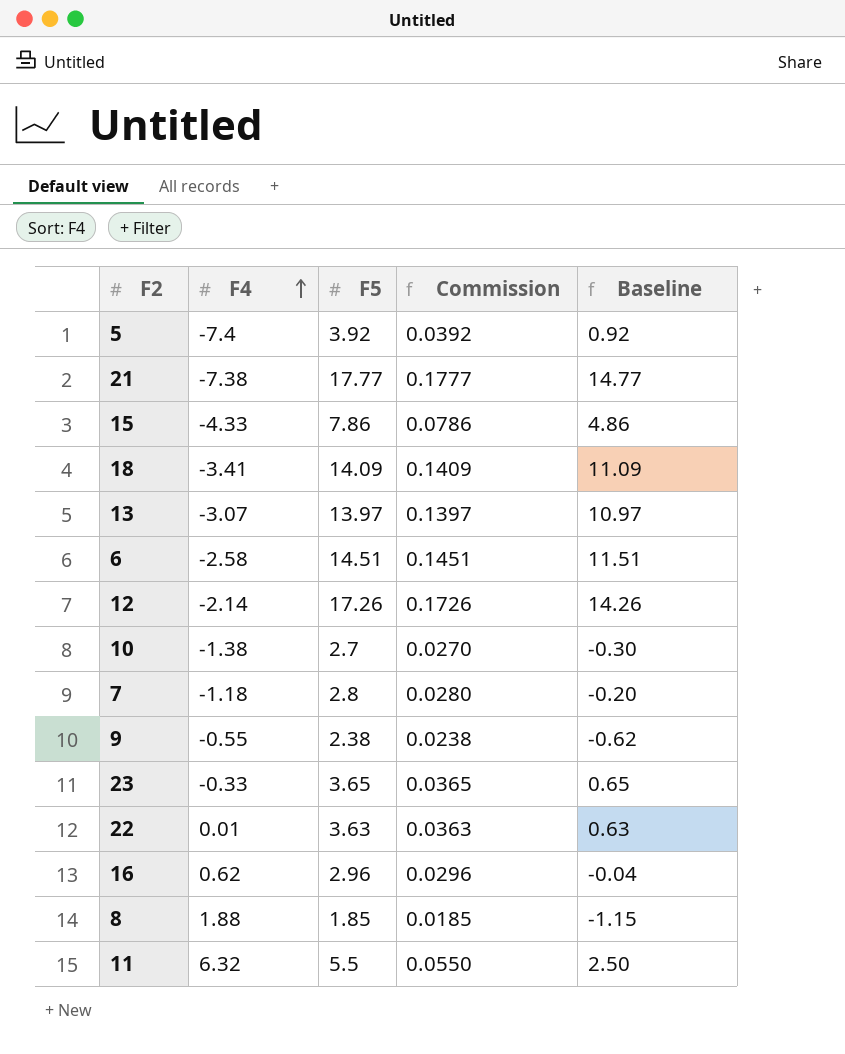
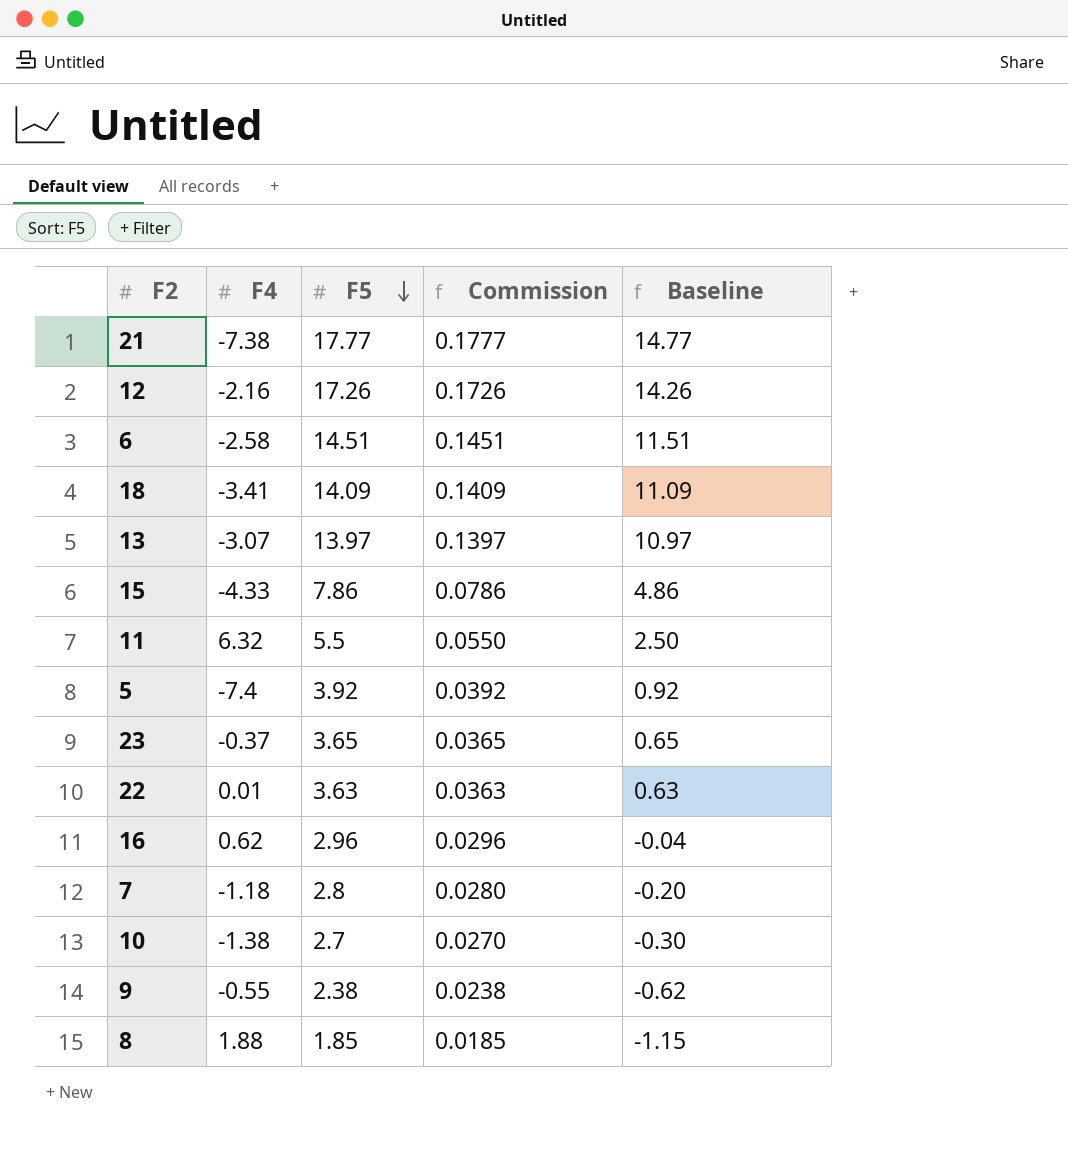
row order: F4 ascending -> F5 descending
12 | F4: -2.14 -> -2.16
23 | F4: -0.33 -> -0.37

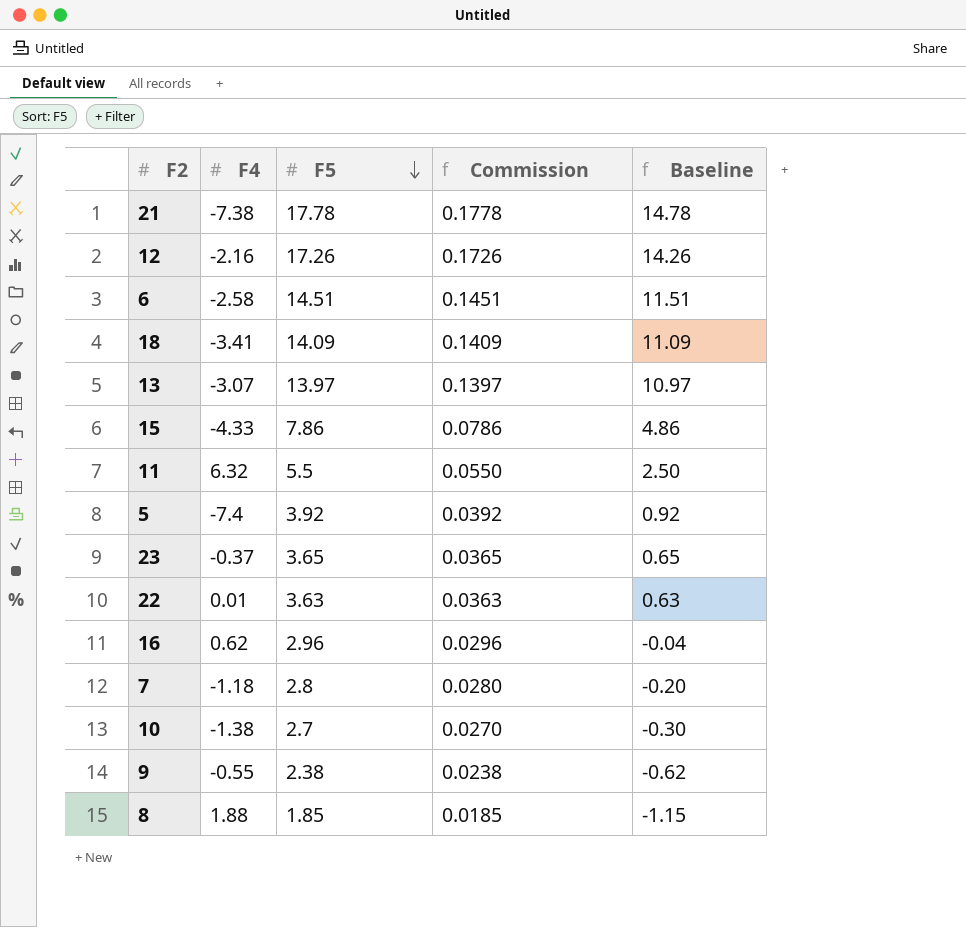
21 | F5: 17.77 -> 17.78
21 | Commission: 0.1777 -> 0.1778
21 | Baseline: 14.77 -> 14.78

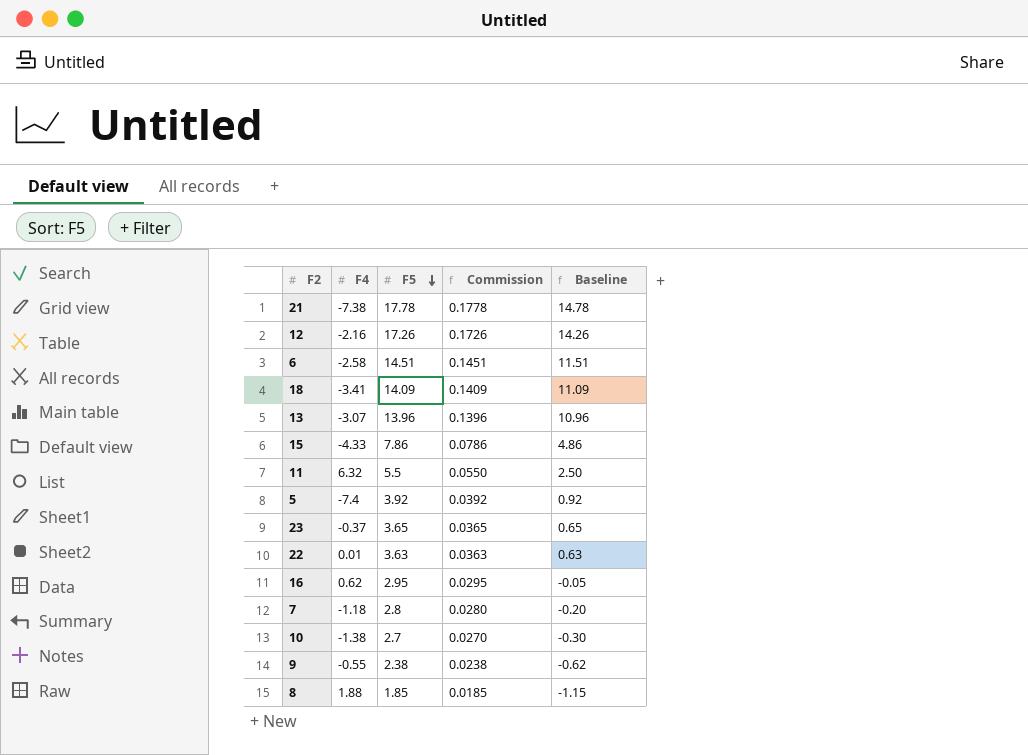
13 | F5: 13.97 -> 13.96
13 | Commission: 0.1397 -> 0.1396
13 | Baseline: 10.97 -> 10.96
16 | F5: 2.96 -> 2.95
16 | Commission: 0.0296 -> 0.0295
16 | Baseline: -0.04 -> -0.05

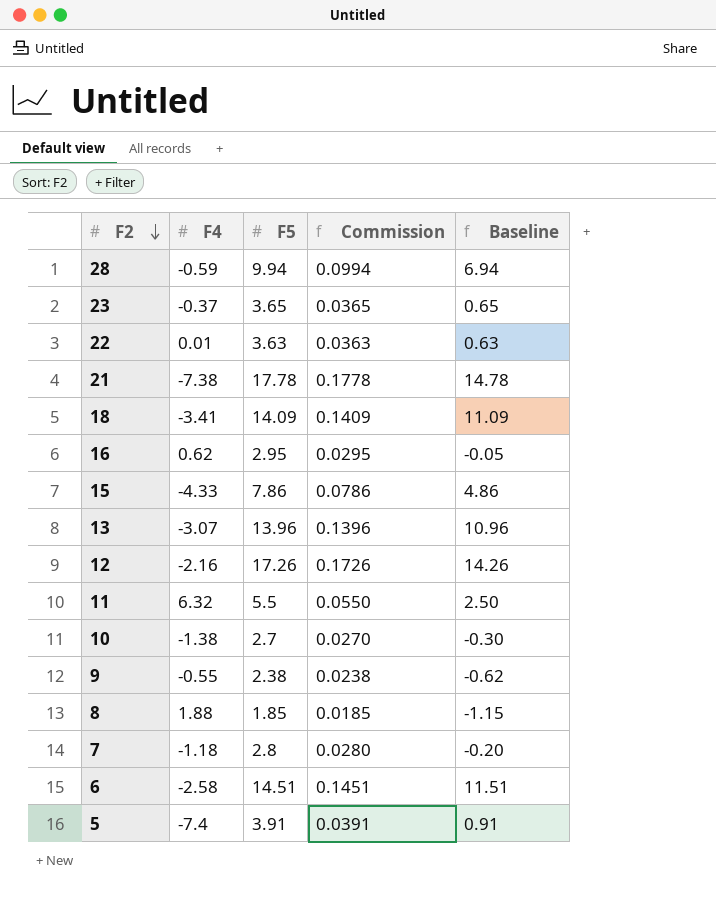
row order: F5 descending -> F2 descending
row 28: none -> -0.59 | 9.94 | 0.0994 | 6.94
5 | F5: 3.92 -> 3.91
5 | Commission: 0.0392 -> 0.0391
5 | Baseline: 0.92 -> 0.91

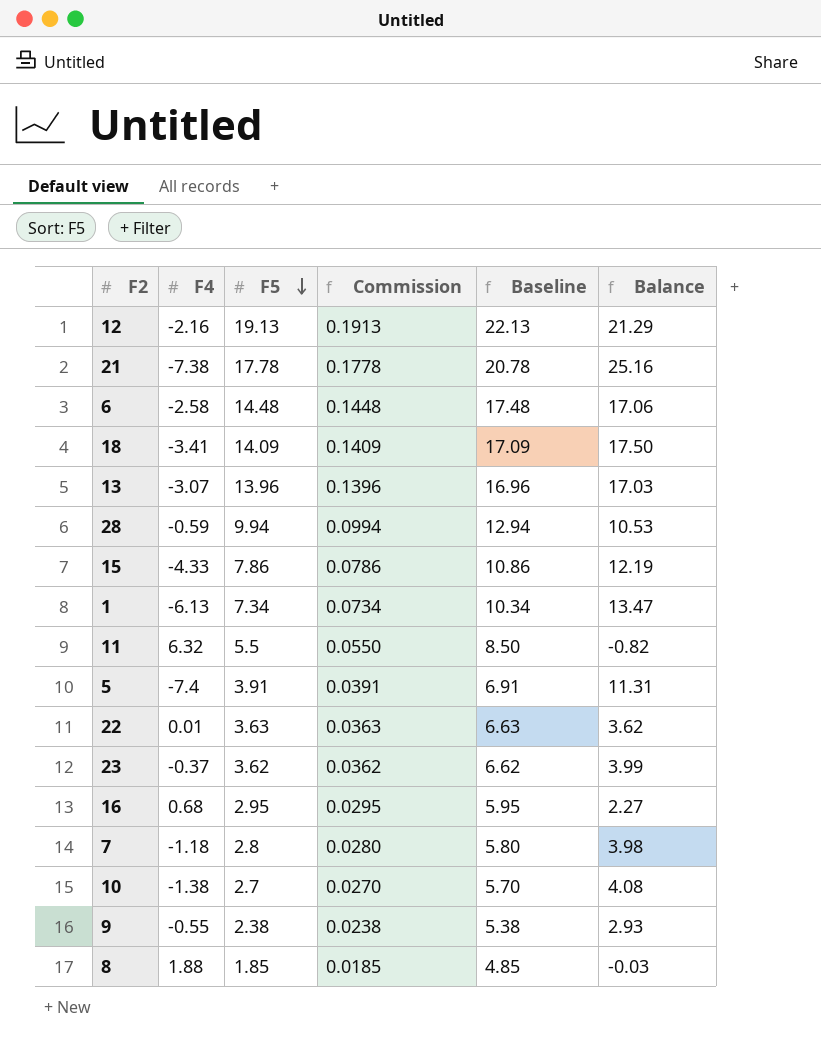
row order: F2 descending -> F5 descending
column Baseline | formula: [F5] - 3 -> [F5] + 3
column Balance | formula: none -> [F5] - [F4]
12 | F5: 17.26 -> 19.13
12 | Commission: 0.1726 -> 0.1913
6 | F5: 14.51 -> 14.48
6 | Commission: 0.1451 -> 0.1448
row 1: none -> -6.13 | 7.34 | 0.0734 | 10.34 | 13.47
23 | F5: 3.65 -> 3.62
23 | Commission: 0.0365 -> 0.0362
16 | F4: 0.62 -> 0.68

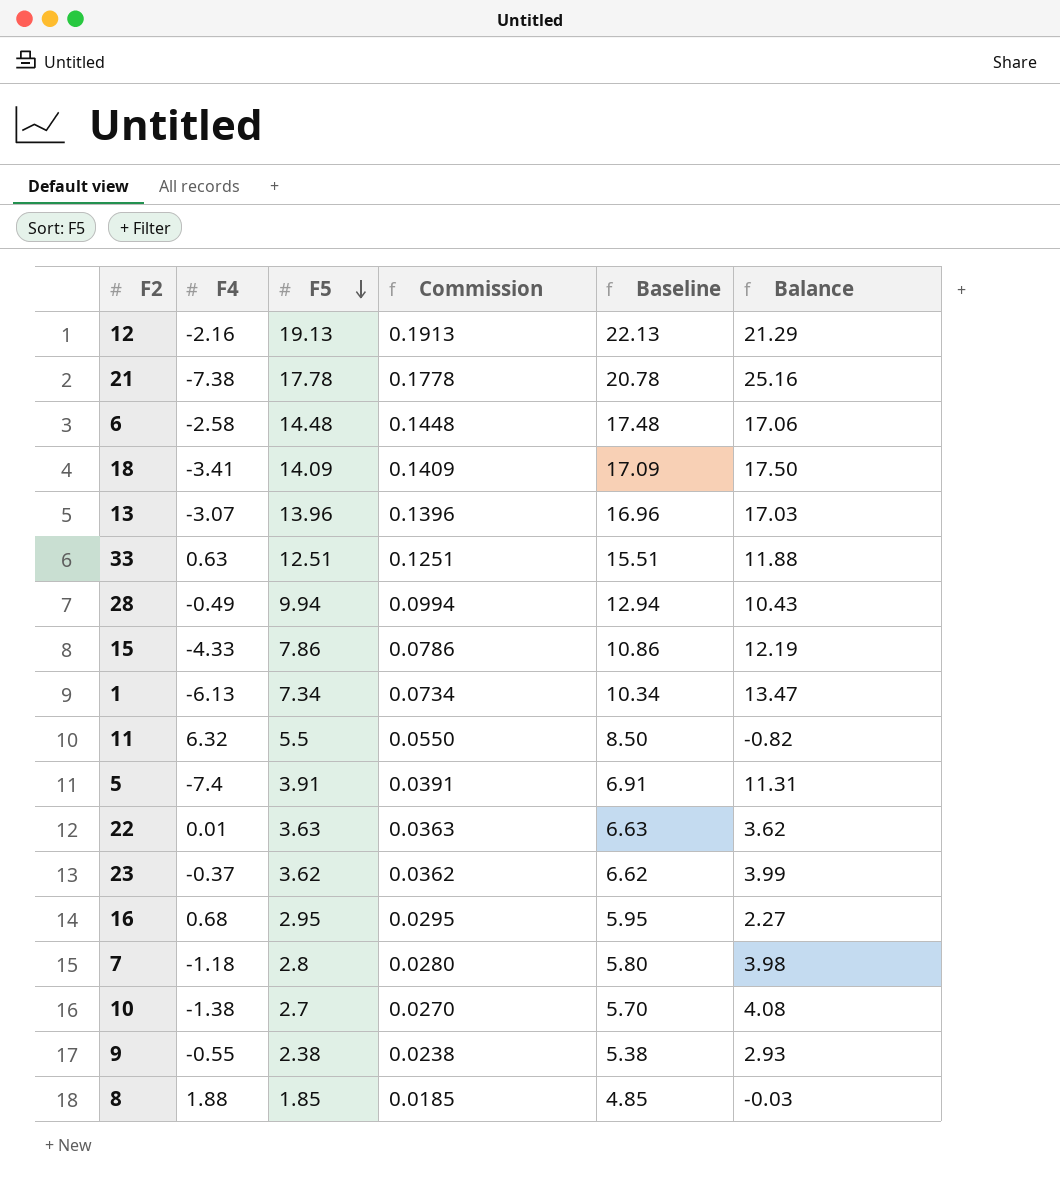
row 33: none -> 0.63 | 12.51 | 0.1251 | 15.51 | 11.88
28 | F4: -0.59 -> -0.49
28 | Balance: 10.53 -> 10.43

